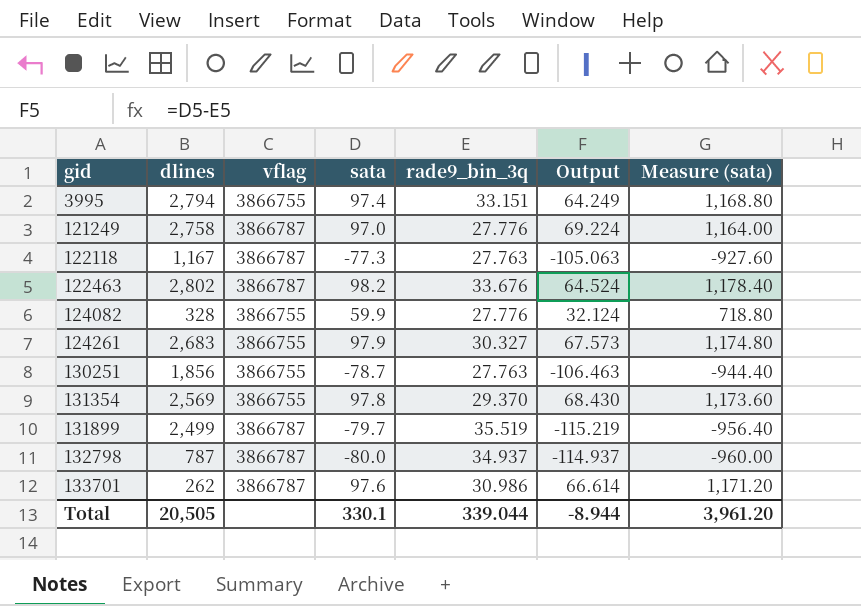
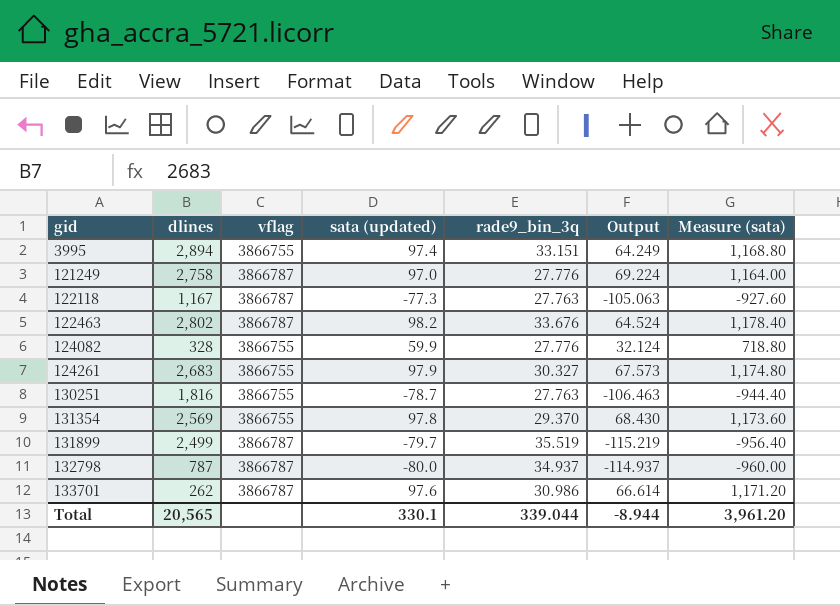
column name: sata -> sata (updated)
3995 | dlines: 2,794 -> 2,894
130251 | dlines: 1,856 -> 1,816
Total | dlines: 20,505 -> 20,565

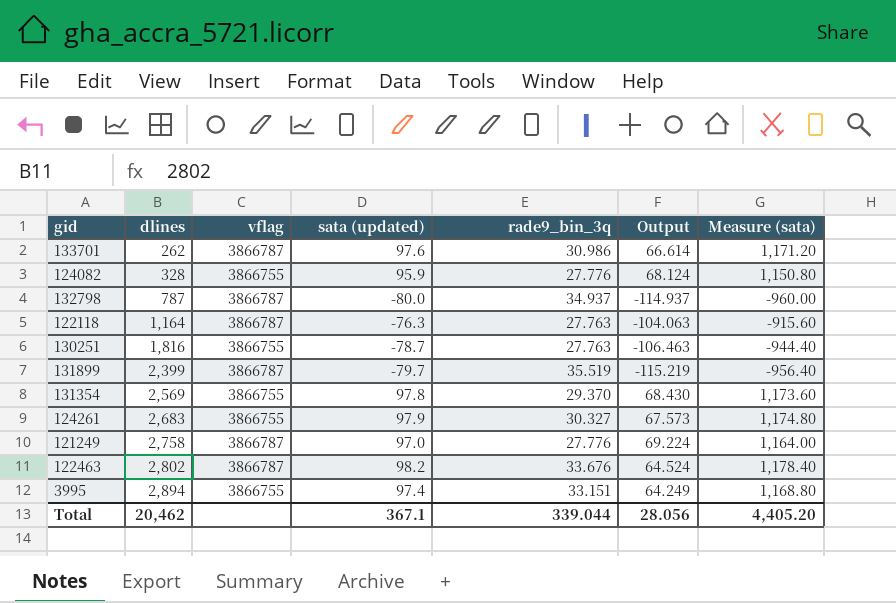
row order: gid ascending -> dlines ascending
124082 | sata (updated): 59.9 -> 95.9
124082 | Output: 32.124 -> 68.124
124082 | Measure (sata): 718.80 -> 1,150.80
122118 | dlines: 1,167 -> 1,164
122118 | sata (updated): -77.3 -> -76.3
122118 | Output: -105.063 -> -104.063
122118 | Measure (sata): -927.60 -> -915.60
131899 | dlines: 2,499 -> 2,399
Total | dlines: 20,565 -> 20,462
Total | sata (updated): 330.1 -> 367.1
Total | Output: -8.944 -> 28.056
Total | Measure (sata): 3,961.20 -> 4,405.20

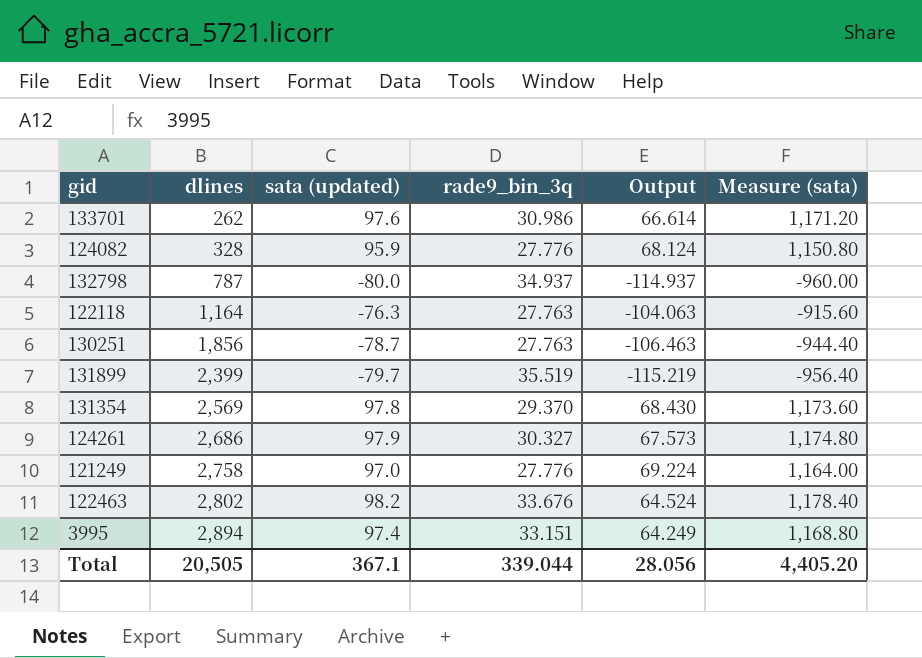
column vflag | position: 3 -> none
130251 | dlines: 1,816 -> 1,856
124261 | dlines: 2,683 -> 2,686
Total | dlines: 20,462 -> 20,505

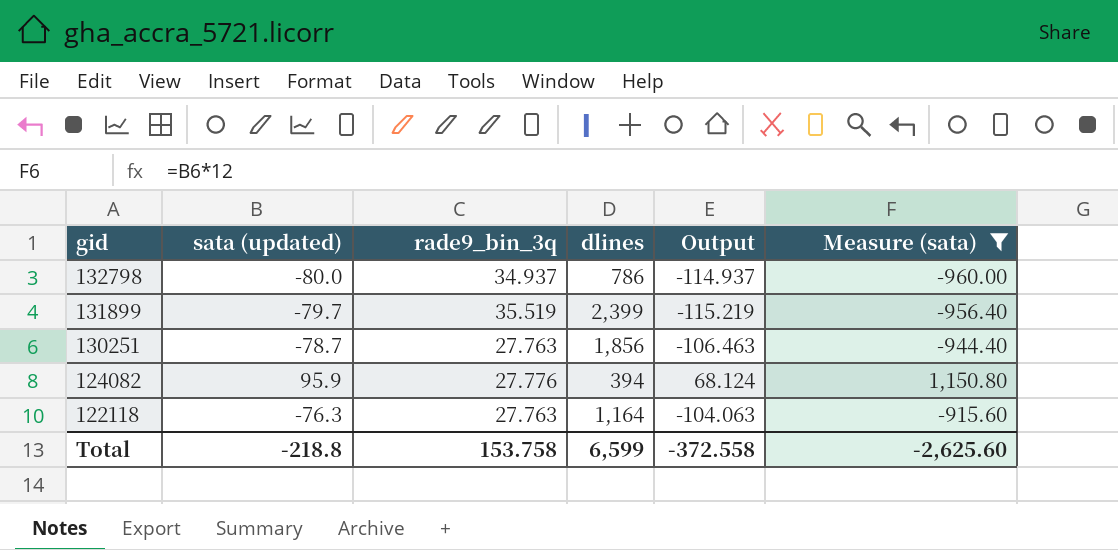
filter: none -> Measure (sata) <= 1,150.80
row order: dlines ascending -> gid descending
column dlines | position: 2 -> 4
132798 | dlines: 787 -> 786
124082 | dlines: 328 -> 394
Total | sata (updated): 367.1 -> -218.8
Total | rade9_bin_3q: 339.044 -> 153.758
Total | dlines: 20,505 -> 6,599
Total | Output: 28.056 -> -372.558
Total | Measure (sata): 4,405.20 -> -2,625.60

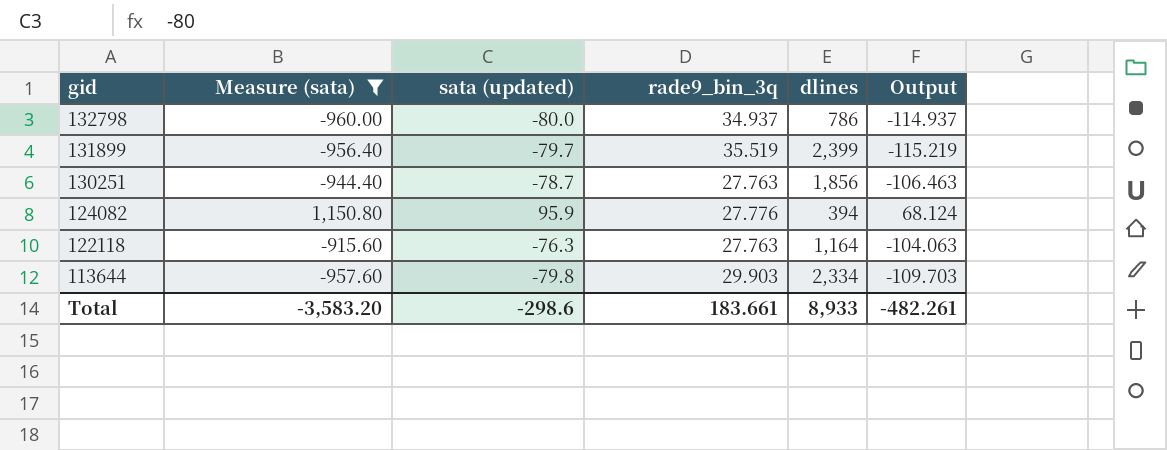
column Measure (sata) | position: 6 -> 2
row 113644: none -> -957.60 | -79.8 | 29.903 | 2,334 | -109.703
Total | Measure (sata): -2,625.60 -> -3,583.20
Total | sata (updated): -218.8 -> -298.6
Total | rade9_bin_3q: 153.758 -> 183.661
Total | dlines: 6,599 -> 8,933
Total | Output: -372.558 -> -482.261

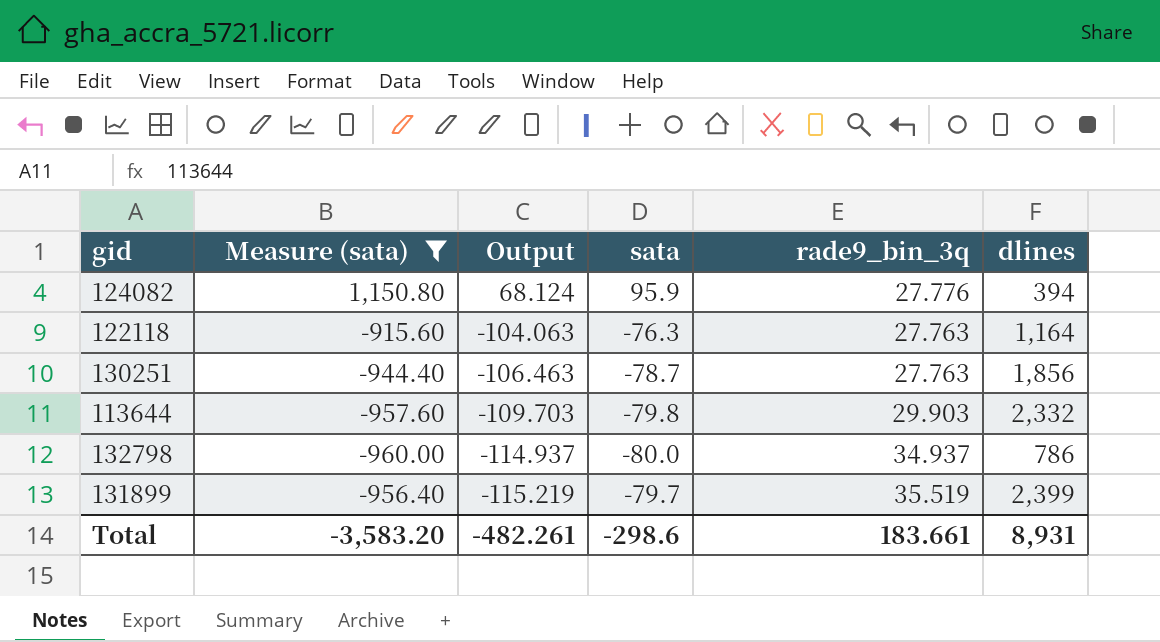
row order: gid descending -> Output descending
column Output | position: 6 -> 3
column name: sata (updated) -> sata
113644 | dlines: 2,334 -> 2,332
Total | dlines: 8,933 -> 8,931

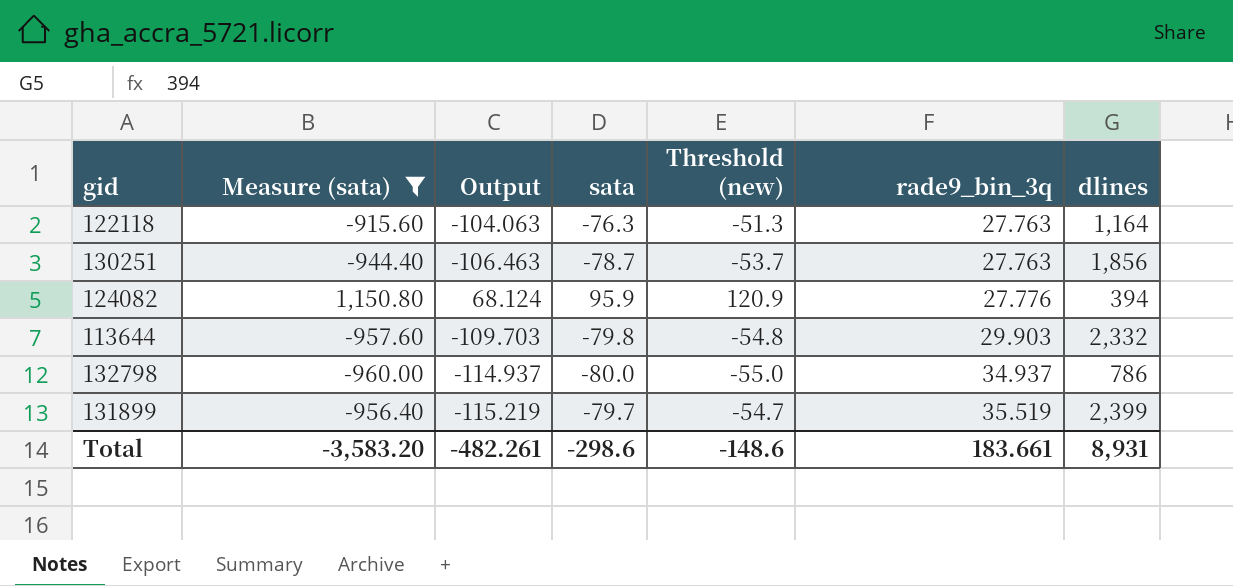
row order: Output descending -> rade9_bin_3q ascending
column Threshold (new) | formula: none -> [sata] + 25

